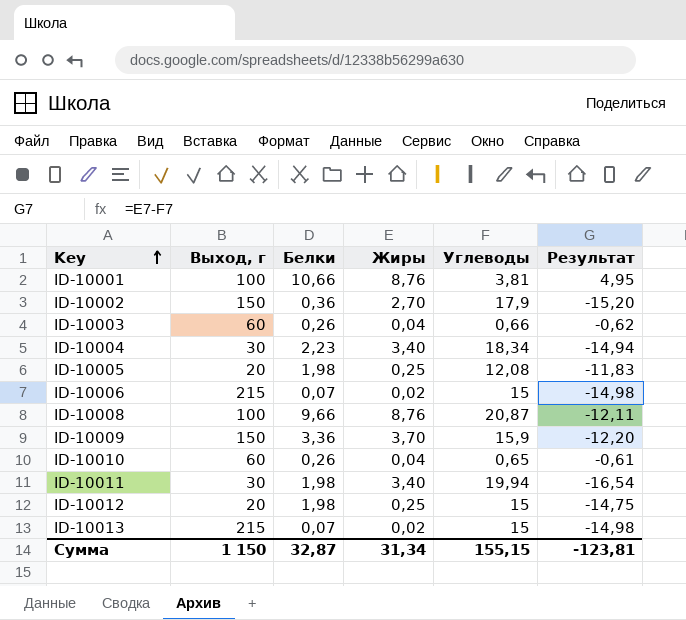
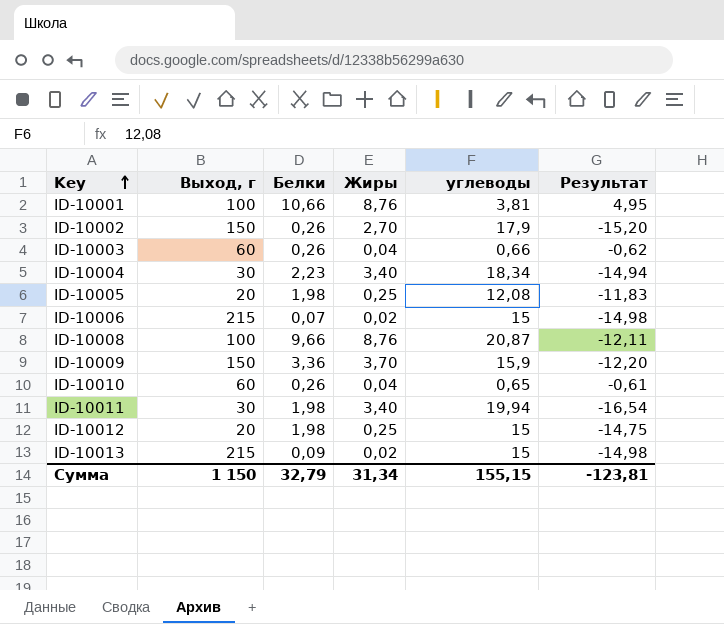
column name: Углеводы -> углеводы
ID-10002 | Белки: 0,36 -> 0,26
ID-10013 | Белки: 0,07 -> 0,09
Сумма | Белки: 32,87 -> 32,79

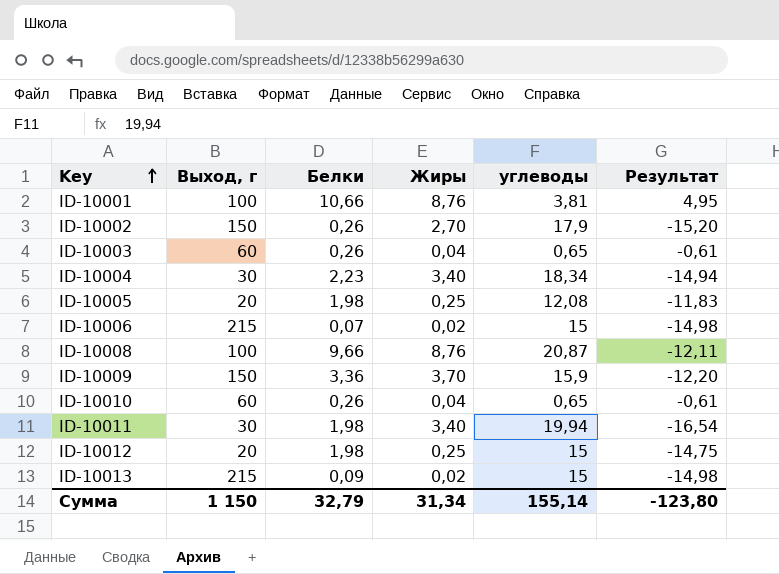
ID-10003 | углеводы: 0,66 -> 0,65
ID-10003 | Результат: -0,62 -> -0,61
Сумма | углеводы: 155,15 -> 155,14
Сумма | Результат: -123,81 -> -123,80

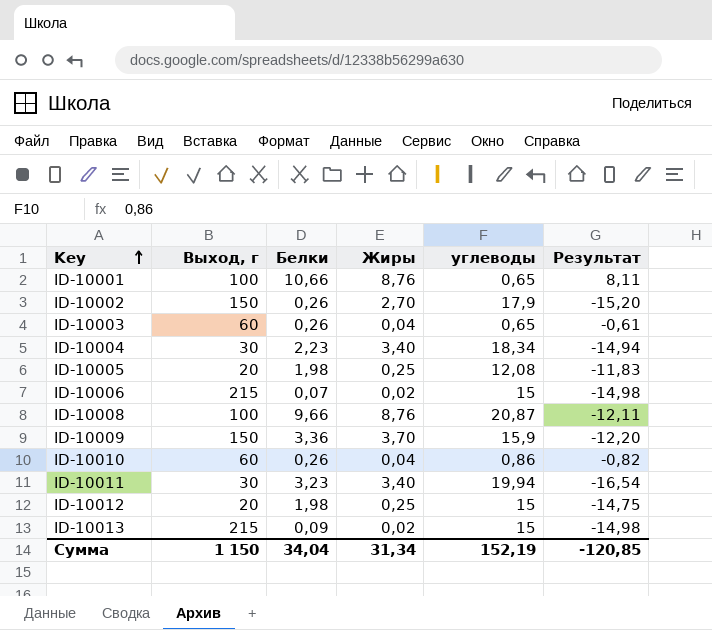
ID-10001 | углеводы: 3,81 -> 0,65
ID-10001 | Результат: 4,95 -> 8,11
ID-10010 | углеводы: 0,65 -> 0,86
ID-10010 | Результат: -0,61 -> -0,82
ID-10011 | Белки: 1,98 -> 3,23
Сумма | Белки: 32,79 -> 34,04
Сумма | углеводы: 155,14 -> 152,19
Сумма | Результат: -123,80 -> -120,85

